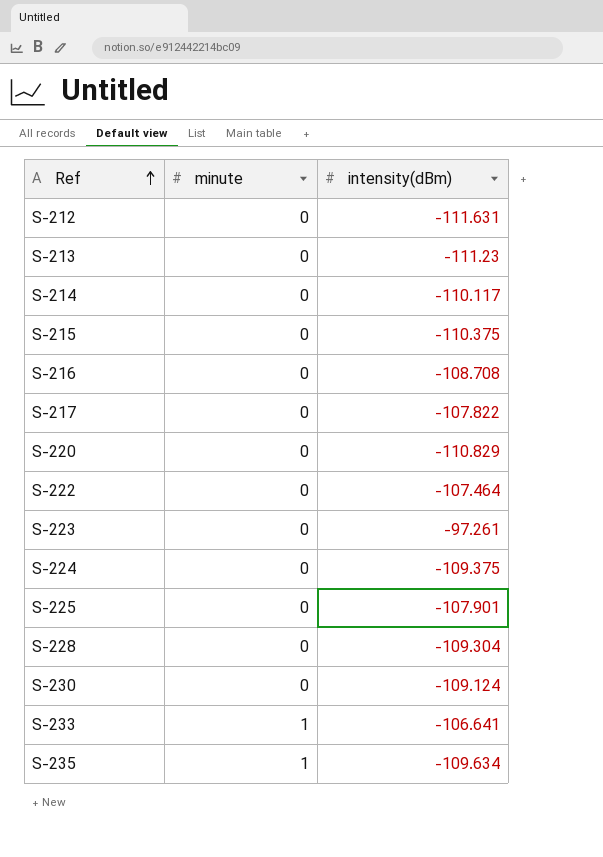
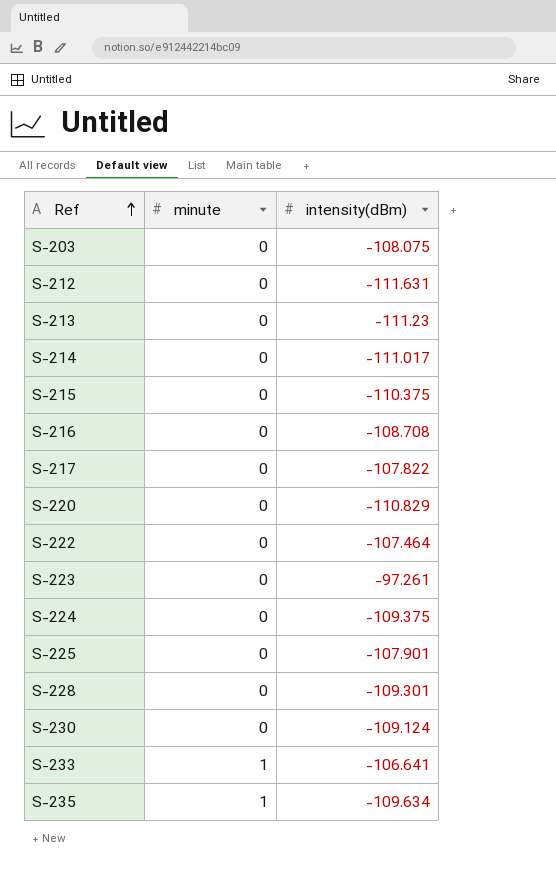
row S-203: none -> 0 | -108.075
S-214 | intensity(dBm): -110.117 -> -111.017
S-228 | intensity(dBm): -109.304 -> -109.301

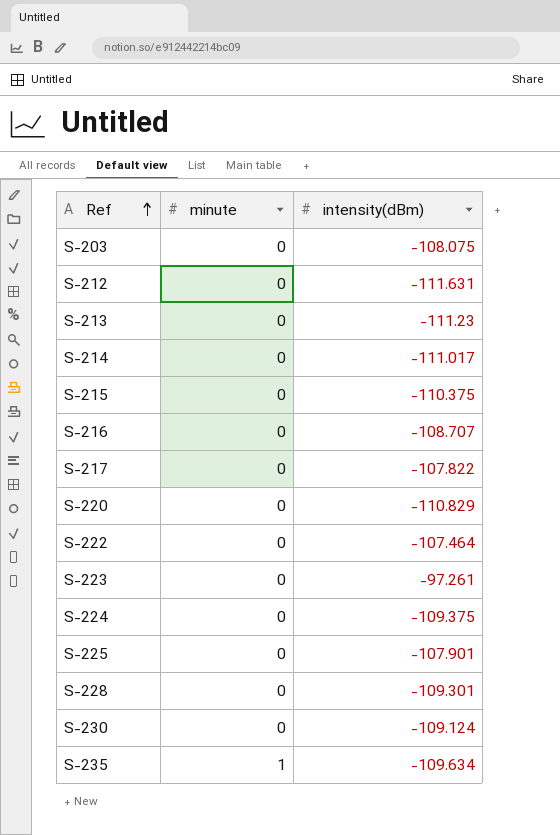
row S-233: 1 | -106.641 -> none
S-216 | intensity(dBm): -108.708 -> -108.707

